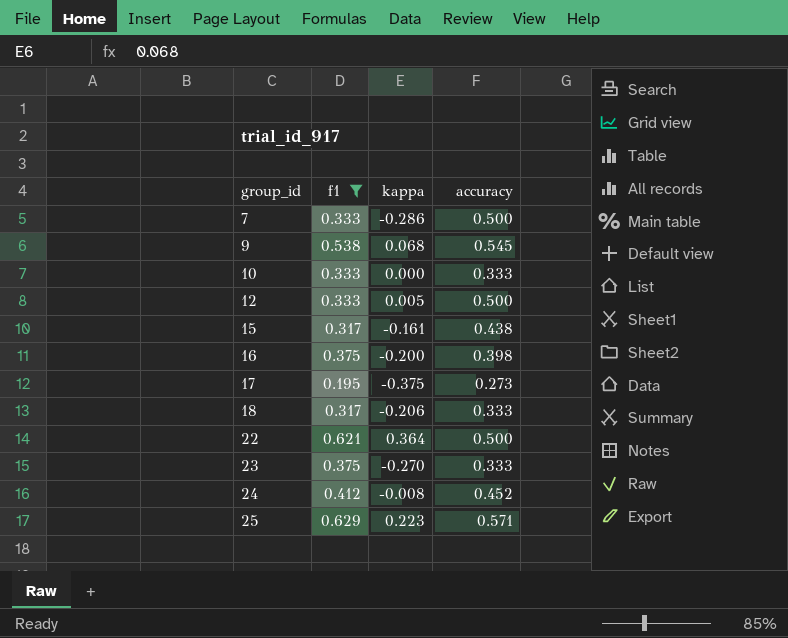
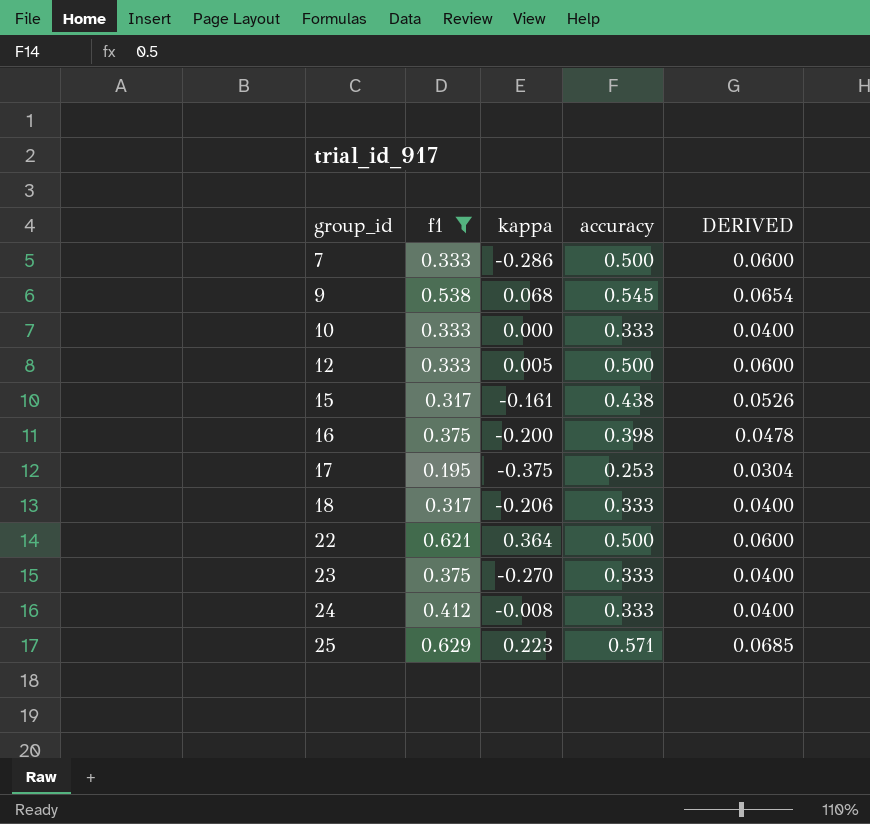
column DERIVED | formula: none -> [accuracy] * 0.12
17 | accuracy: 0.273 -> 0.253
24 | accuracy: 0.452 -> 0.333

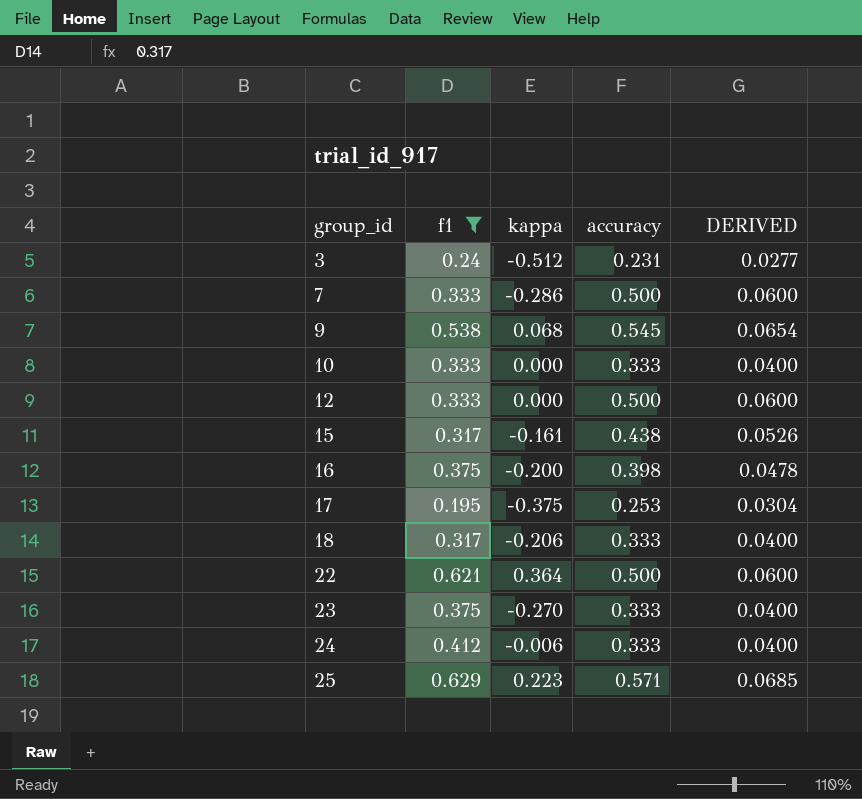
row 3: none -> 0.24 | -0.512 | 0.231 | 0.0277
12 | kappa: 0.005 -> 0.000
24 | kappa: -0.008 -> -0.006

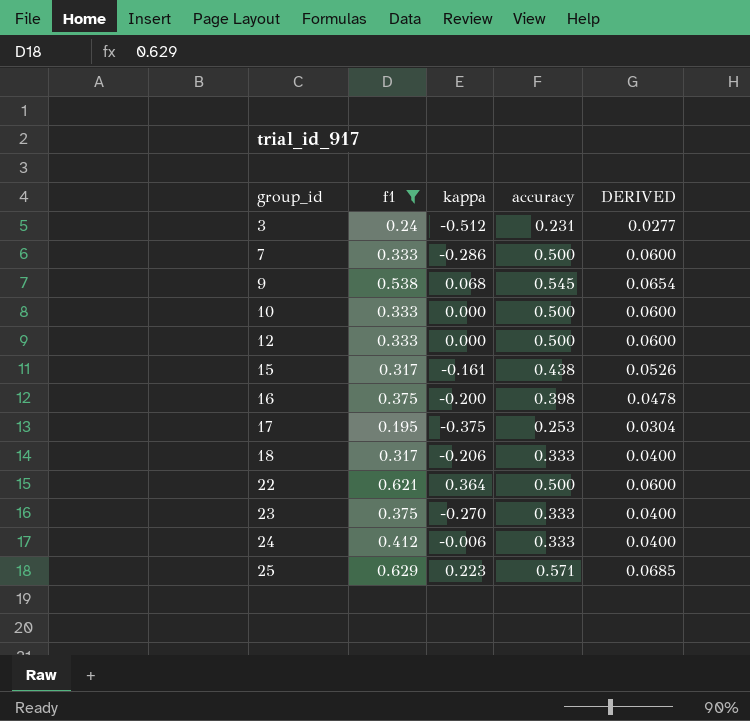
10 | accuracy: 0.333 -> 0.500
10 | DERIVED: 0.0400 -> 0.0600

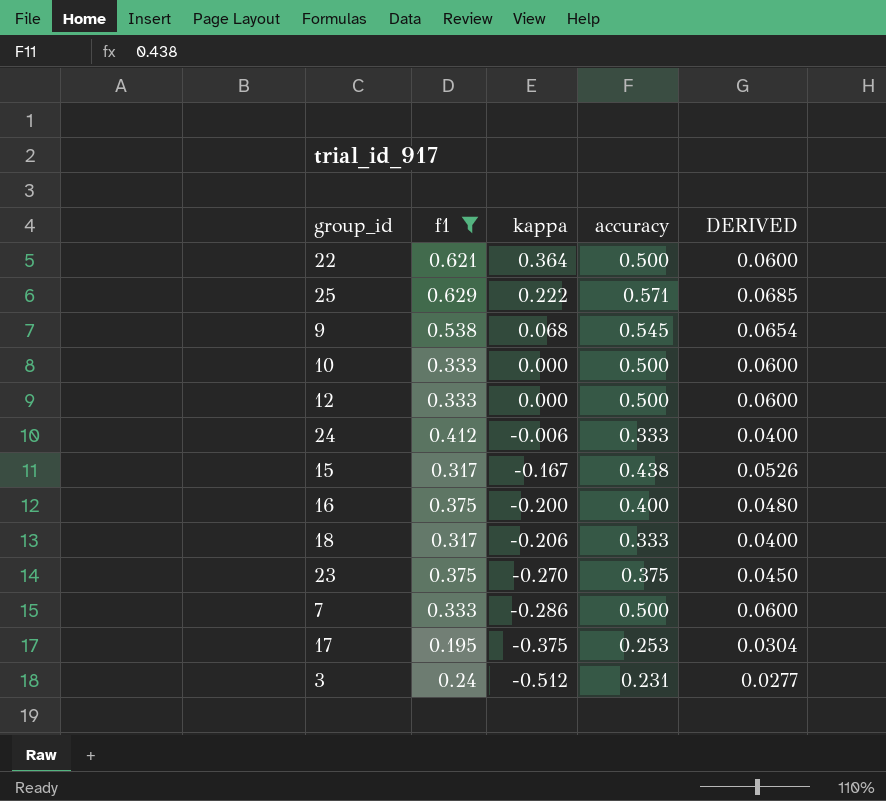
row order: group_id ascending -> kappa descending
25 | kappa: 0.223 -> 0.222
15 | kappa: -0.161 -> -0.167
16 | accuracy: 0.398 -> 0.400
16 | DERIVED: 0.0478 -> 0.0480
23 | accuracy: 0.333 -> 0.375
23 | DERIVED: 0.0400 -> 0.0450

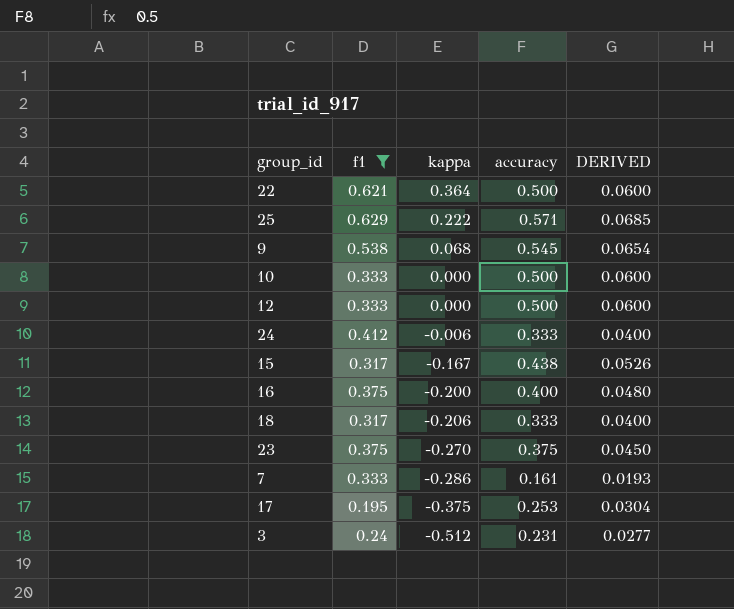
7 | accuracy: 0.500 -> 0.161
7 | DERIVED: 0.0600 -> 0.0193

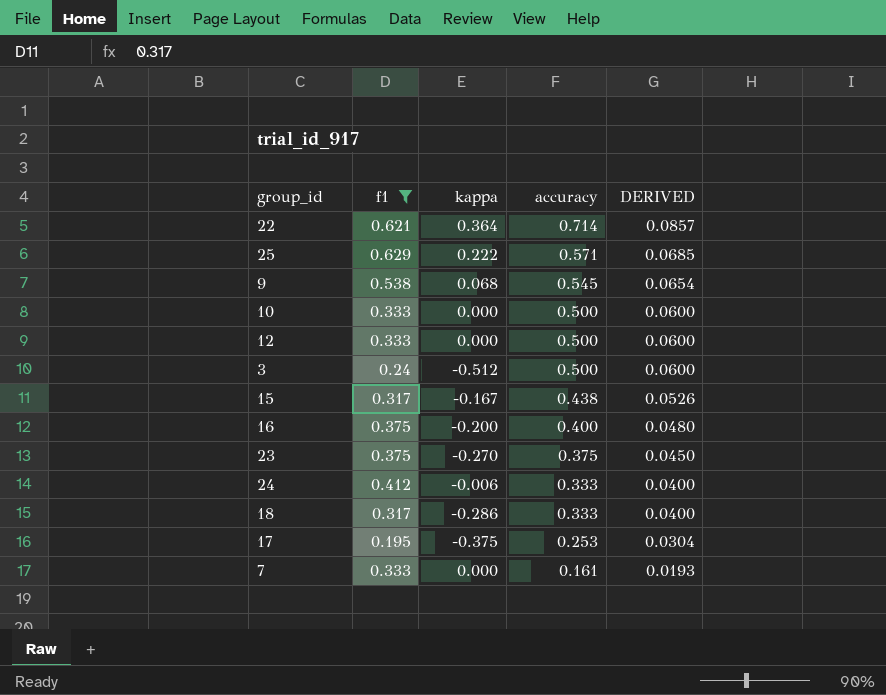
row order: kappa descending -> accuracy descending
22 | accuracy: 0.500 -> 0.714
22 | DERIVED: 0.0600 -> 0.0857
3 | accuracy: 0.231 -> 0.500
3 | DERIVED: 0.0277 -> 0.0600
18 | kappa: -0.206 -> -0.286
7 | kappa: -0.286 -> 0.000

